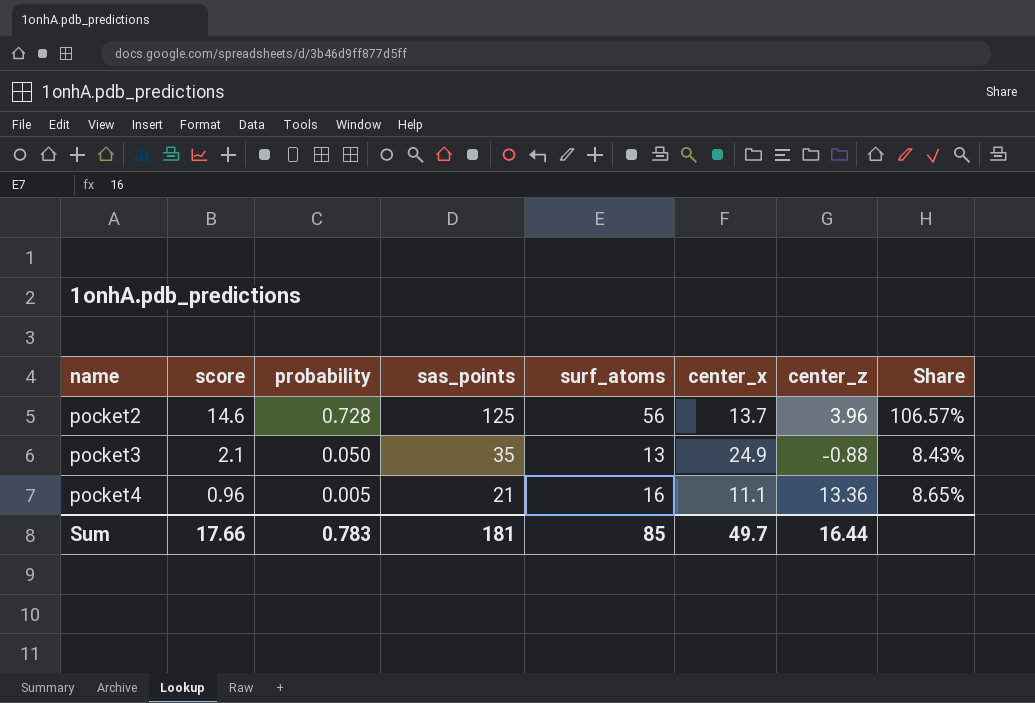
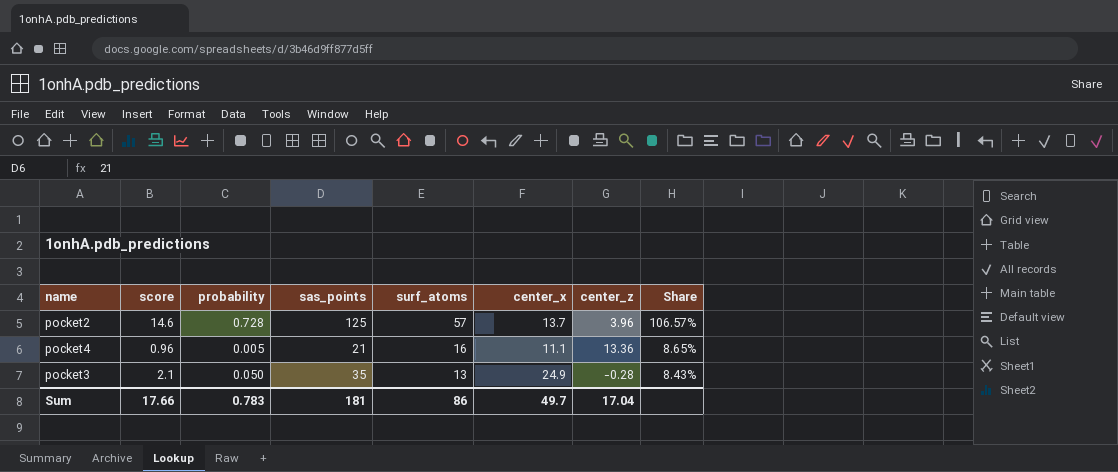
row order: name ascending -> surf_atoms descending
pocket2 | surf_atoms: 56 -> 57
pocket3 | center_z: -0.88 -> -0.28
Sum | surf_atoms: 85 -> 86
Sum | center_z: 16.44 -> 17.04

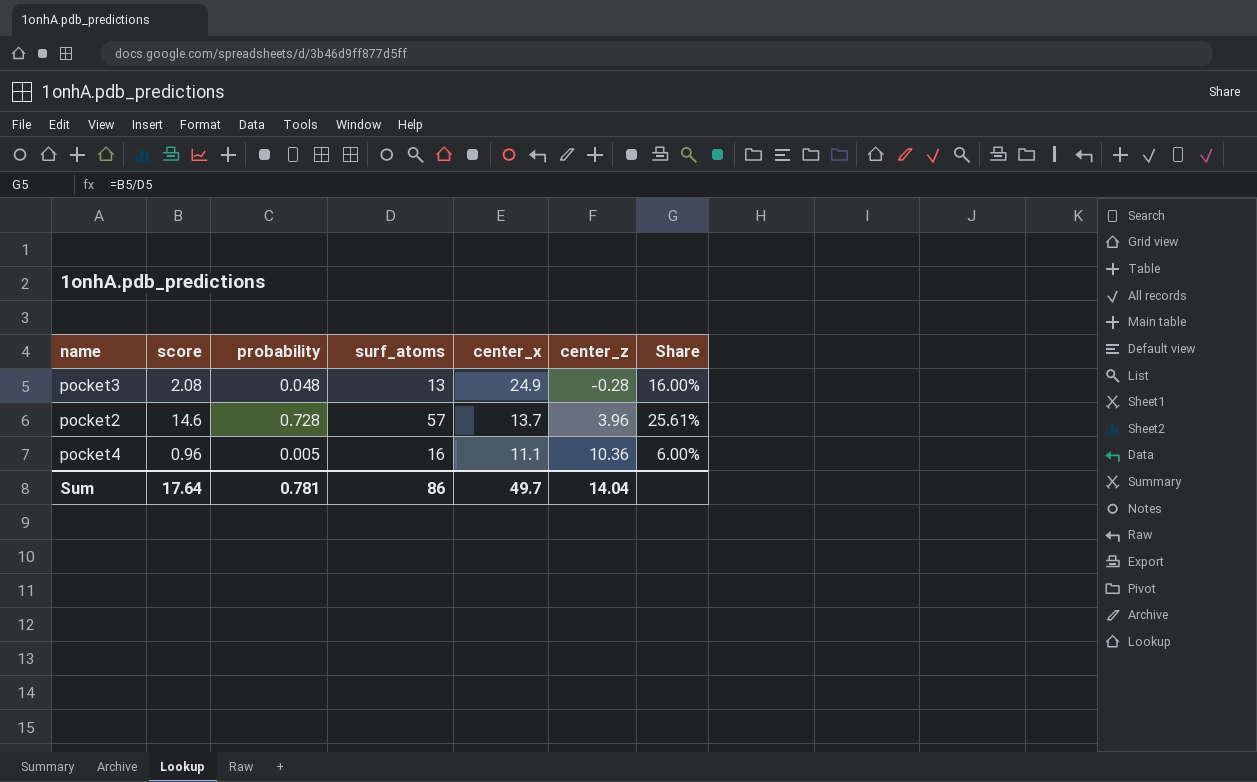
row order: surf_atoms descending -> center_x descending
column sas_points | position: 4 -> none
column Share | formula: [score] / [center_x] -> [score] / [surf_atoms]
pocket3 | score: 2.1 -> 2.08
pocket3 | probability: 0.050 -> 0.048
pocket4 | center_z: 13.36 -> 10.36
Sum | score: 17.66 -> 17.64
Sum | probability: 0.783 -> 0.781
Sum | center_z: 17.04 -> 14.04

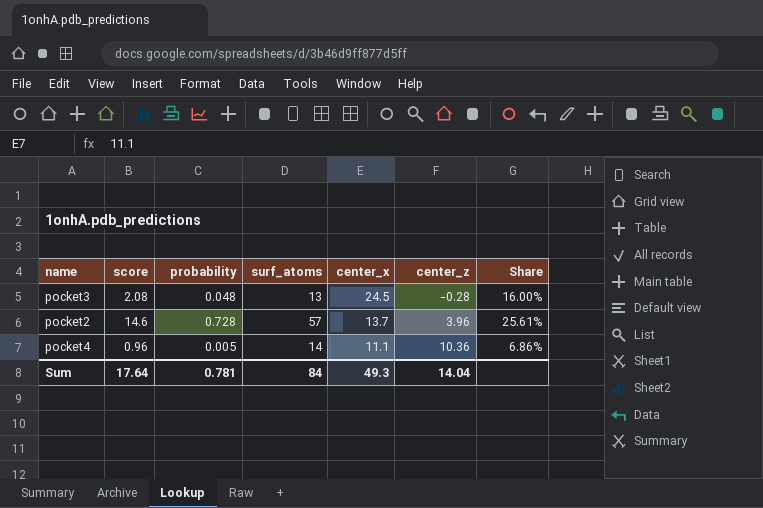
pocket3 | center_x: 24.9 -> 24.5
pocket4 | surf_atoms: 16 -> 14
pocket4 | Share: 6.00% -> 6.86%
Sum | surf_atoms: 86 -> 84
Sum | center_x: 49.7 -> 49.3

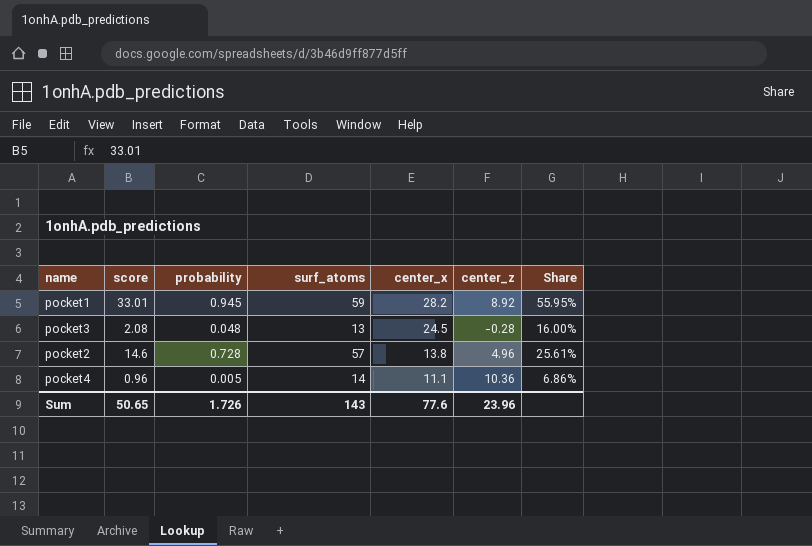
row pocket1: none -> 33.01 | 0.945 | 59 | 28.2 | 8.92 | 55.95%
pocket2 | center_x: 13.7 -> 13.8
pocket2 | center_z: 3.96 -> 4.96
Sum | score: 17.64 -> 50.65
Sum | probability: 0.781 -> 1.726
Sum | surf_atoms: 84 -> 143
Sum | center_x: 49.3 -> 77.6
Sum | center_z: 14.04 -> 23.96

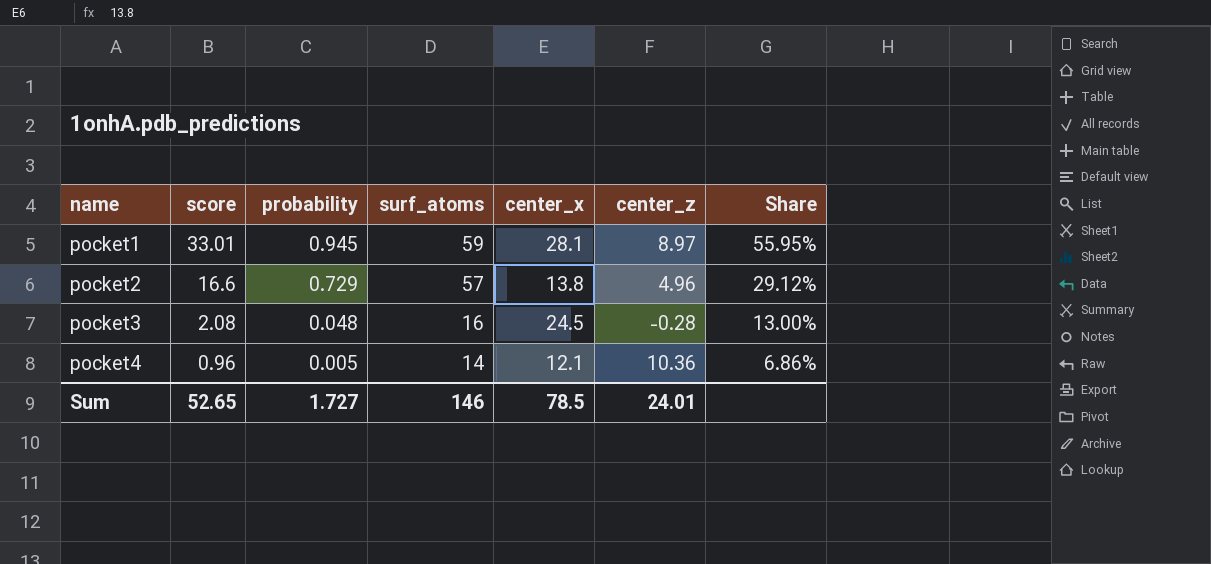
row order: center_x descending -> name ascending
pocket1 | center_x: 28.2 -> 28.1
pocket1 | center_z: 8.92 -> 8.97
pocket2 | score: 14.6 -> 16.6
pocket2 | probability: 0.728 -> 0.729
pocket2 | Share: 25.61% -> 29.12%
pocket3 | surf_atoms: 13 -> 16
pocket3 | Share: 16.00% -> 13.00%
pocket4 | center_x: 11.1 -> 12.1
Sum | score: 50.65 -> 52.65
Sum | probability: 1.726 -> 1.727
Sum | surf_atoms: 143 -> 146
Sum | center_x: 77.6 -> 78.5
Sum | center_z: 23.96 -> 24.01

